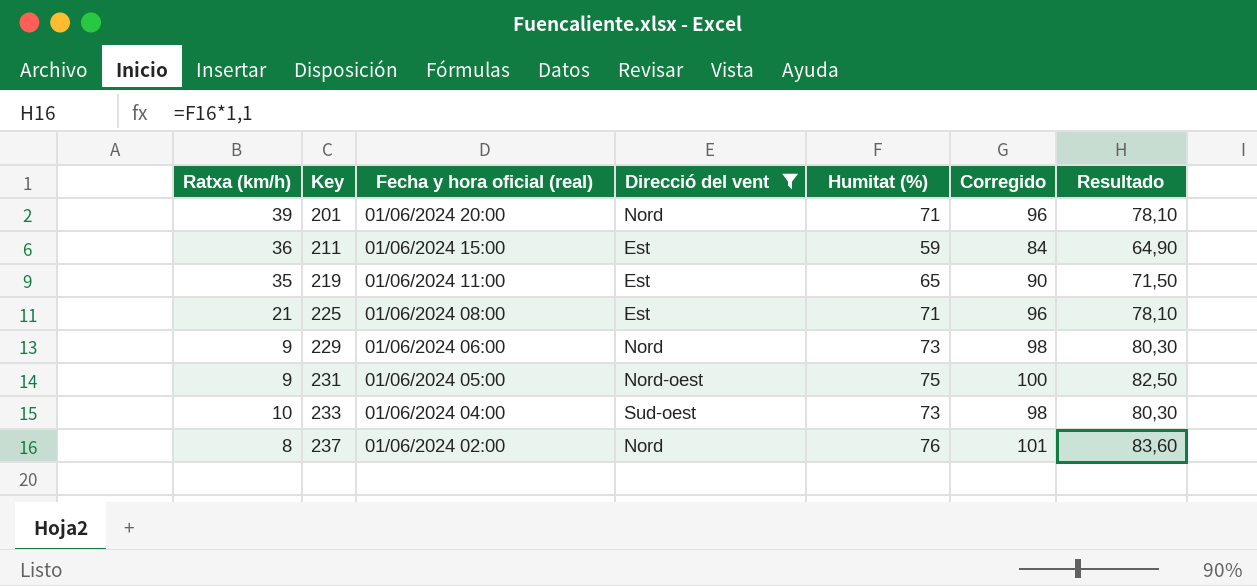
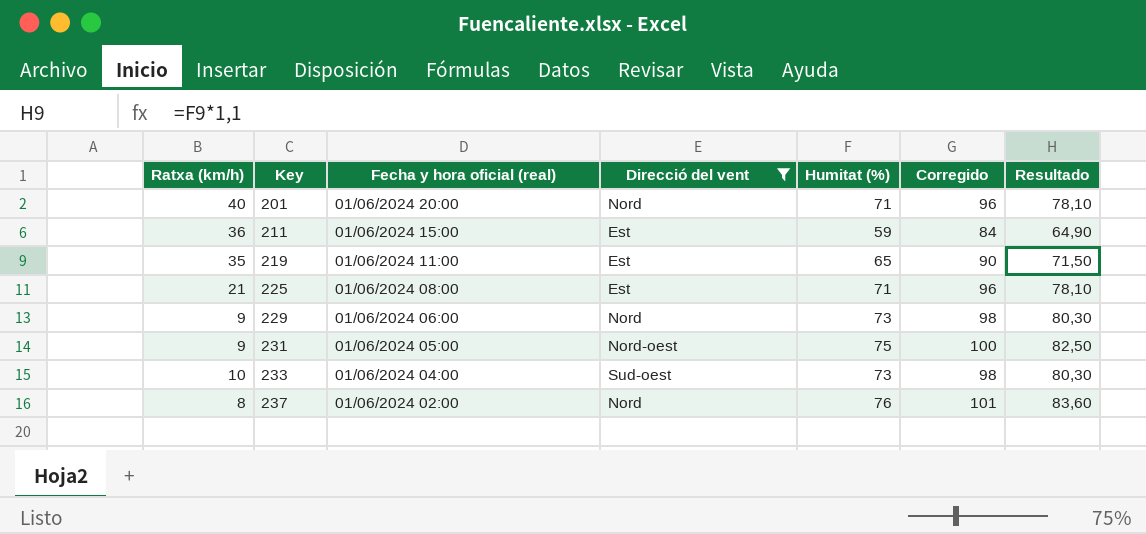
201 | Ratxa (km/h): 39 -> 40

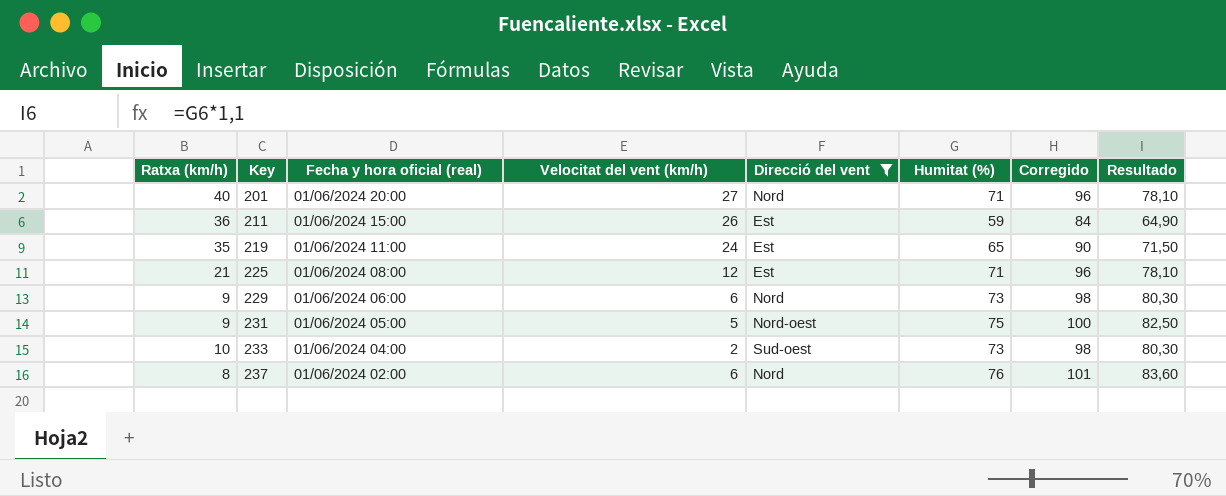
column Velocitat del vent (km/h) | position: none -> 4

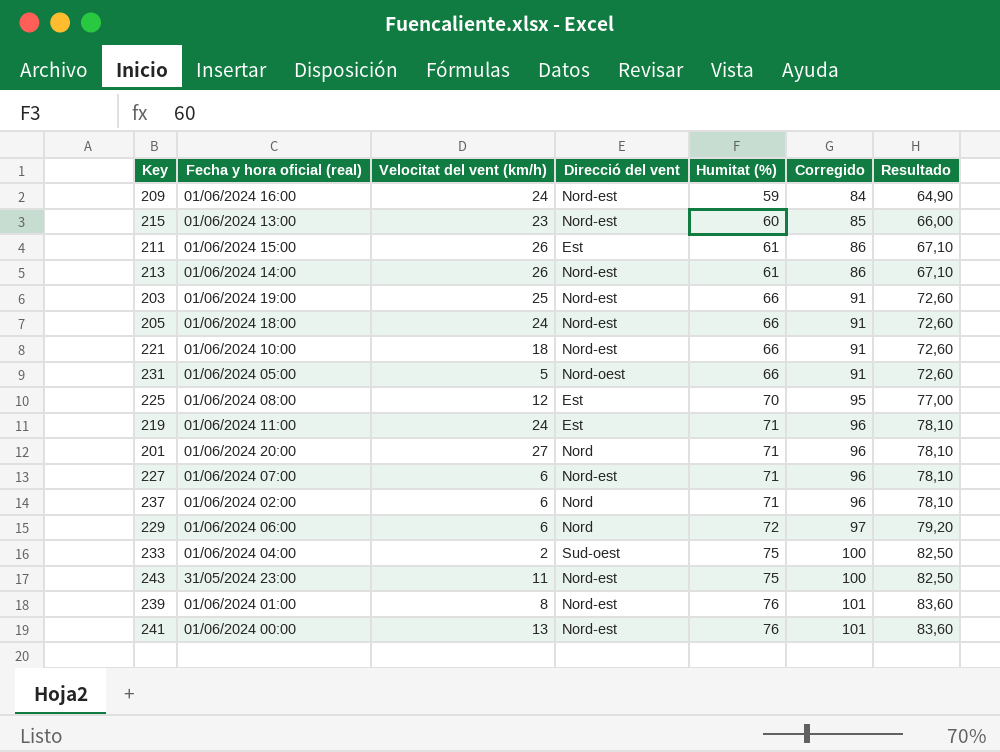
filter: Direcció del vent != Nord-est -> none
row order: Key ascending -> Humitat (%) ascending
column Ratxa (km/h) | position: 1 -> none
211 | Humitat (%): 59 -> 61
211 | Corregido: 84 -> 86
211 | Resultado: 64,90 -> 67,10
231 | Humitat (%): 75 -> 66
231 | Corregido: 100 -> 91
231 | Resultado: 82,50 -> 72,60
225 | Humitat (%): 71 -> 70
225 | Corregido: 96 -> 95
225 | Resultado: 78,10 -> 77,00
219 | Humitat (%): 65 -> 71
219 | Corregido: 90 -> 96
219 | Resultado: 71,50 -> 78,10
237 | Humitat (%): 76 -> 71
237 | Corregido: 101 -> 96
237 | Resultado: 83,60 -> 78,10
229 | Humitat (%): 73 -> 72
229 | Corregido: 98 -> 97
229 | Resultado: 80,30 -> 79,20
233 | Humitat (%): 73 -> 75
233 | Corregido: 98 -> 100
233 | Resultado: 80,30 -> 82,50

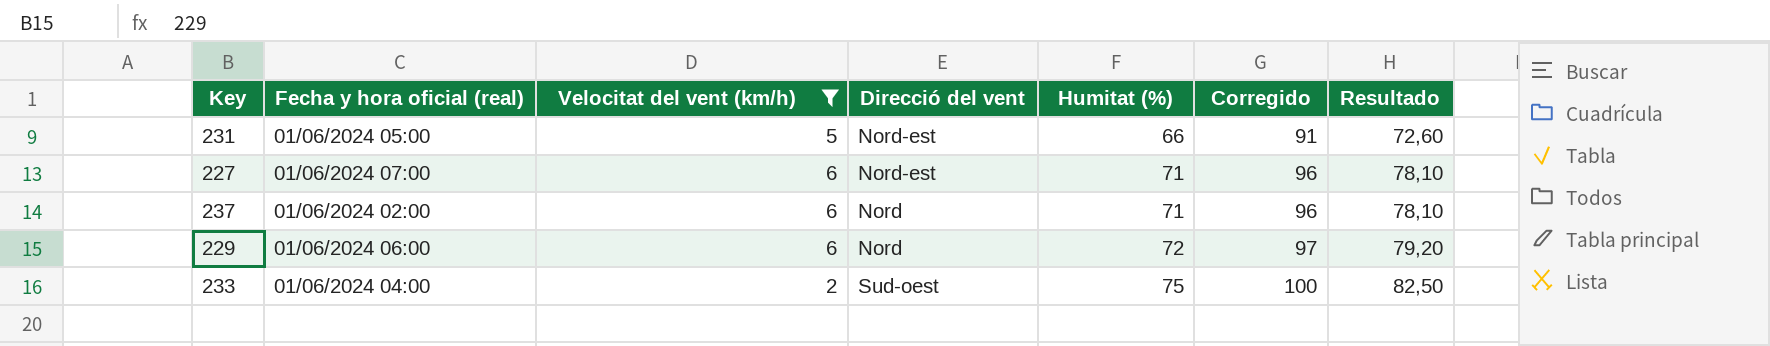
filter: none -> Velocitat del vent (km/h) <= 6
231 | Direcció del vent: Nord-oest -> Nord-est

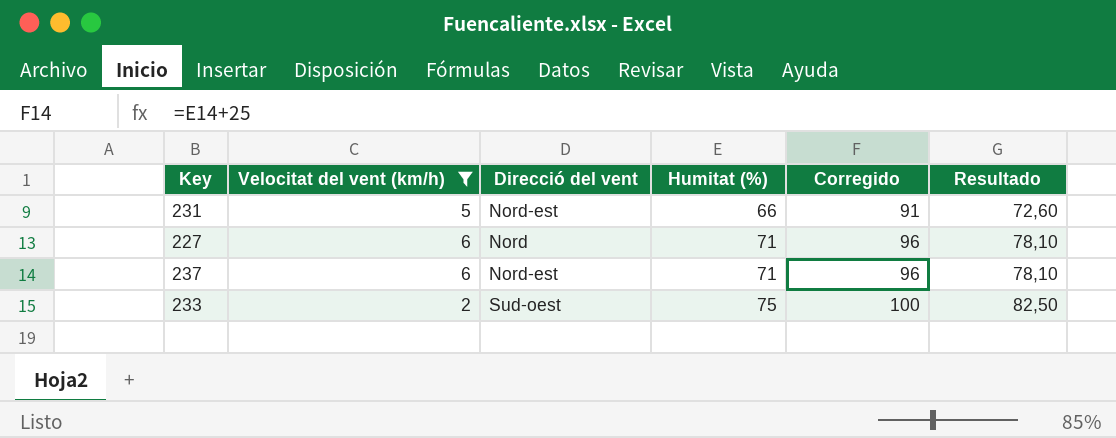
column Fecha y hora oficial (real) | position: 2 -> none
row 229: 01/06/2024 06:00 | 6 | Nord | 72 | 97 | 79,20 -> none
227 | Direcció del vent: Nord-est -> Nord
237 | Direcció del vent: Nord -> Nord-est

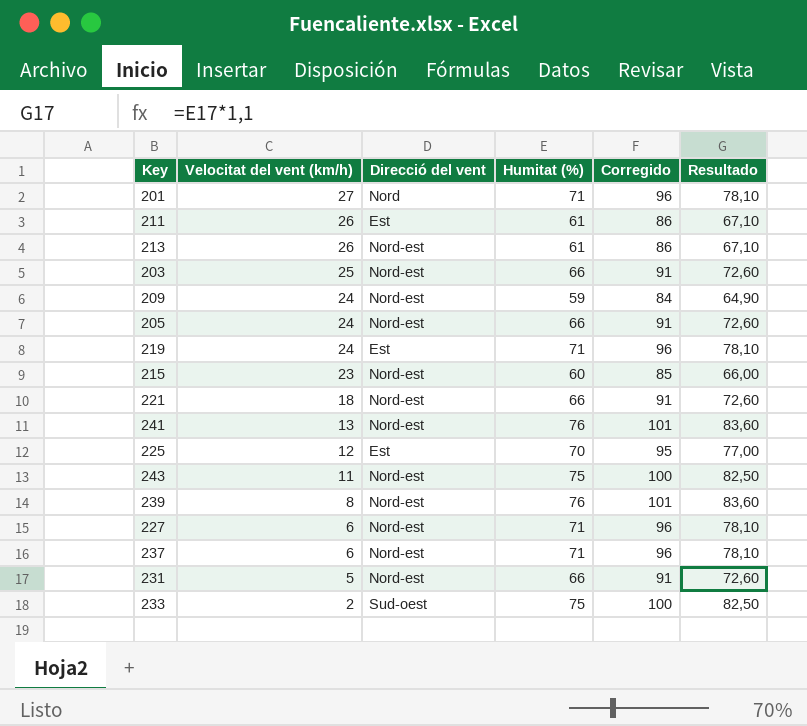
filter: Velocitat del vent (km/h) <= 6 -> none
row order: Humitat (%) ascending -> Velocitat del vent (km/h) descending
227 | Direcció del vent: Nord -> Nord-est

